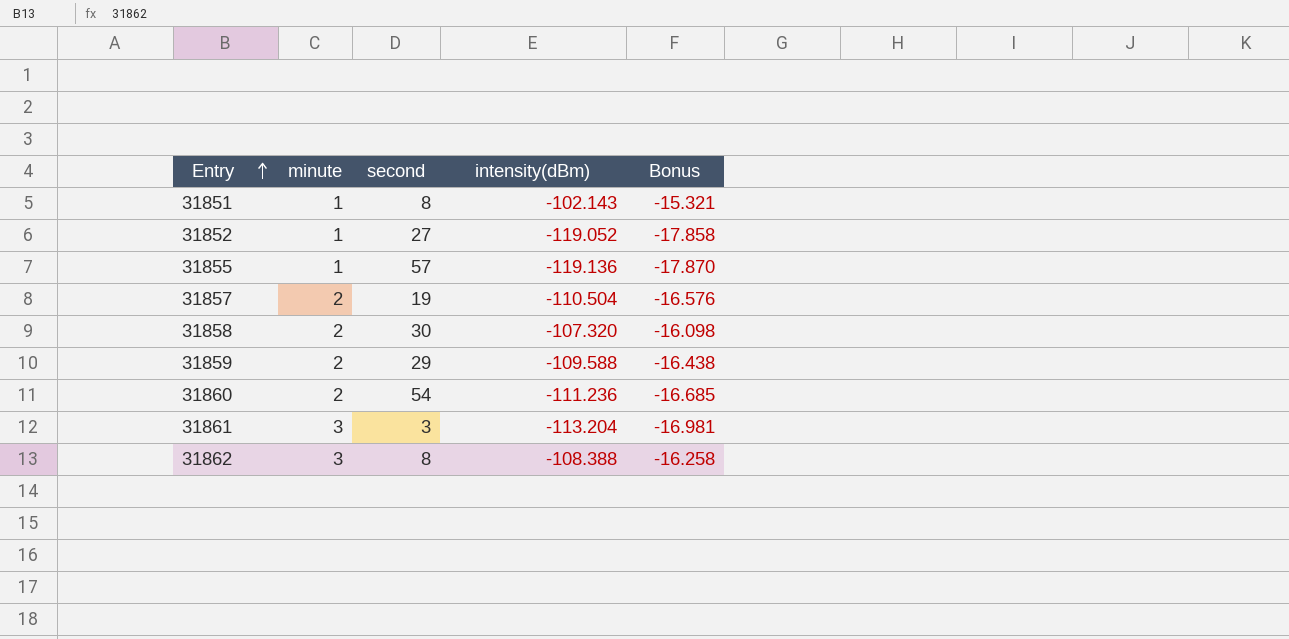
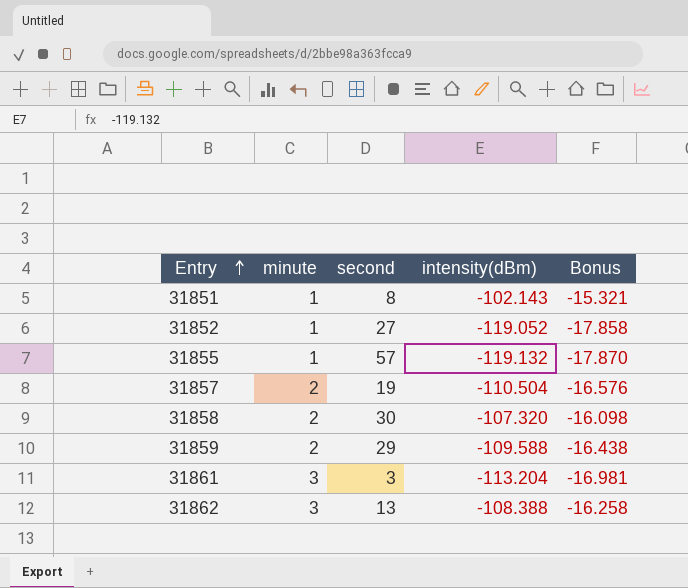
row 31860: 2 | 54 | -111.236 | -16.685 -> none
31855 | intensity(dBm): -119.136 -> -119.132
31862 | second: 8 -> 13

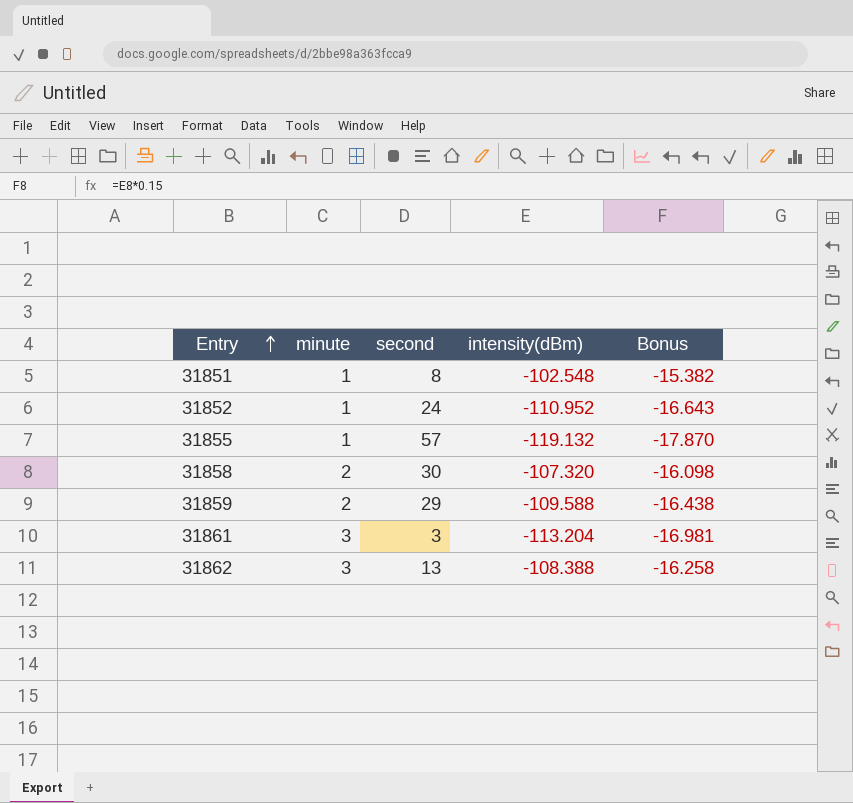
row 31857: 2 | 19 | -110.504 | -16.576 -> none
31851 | intensity(dBm): -102.143 -> -102.548
31851 | Bonus: -15.321 -> -15.382
31852 | second: 27 -> 24
31852 | intensity(dBm): -119.052 -> -110.952
31852 | Bonus: -17.858 -> -16.643

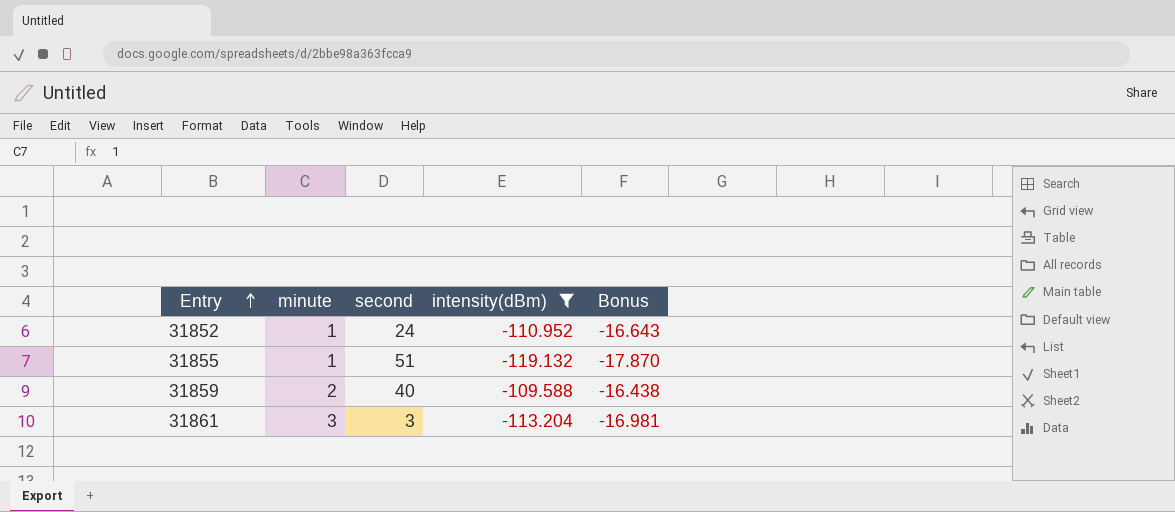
filter: none -> intensity(dBm) <= -109.588
31855 | second: 57 -> 51
31859 | second: 29 -> 40

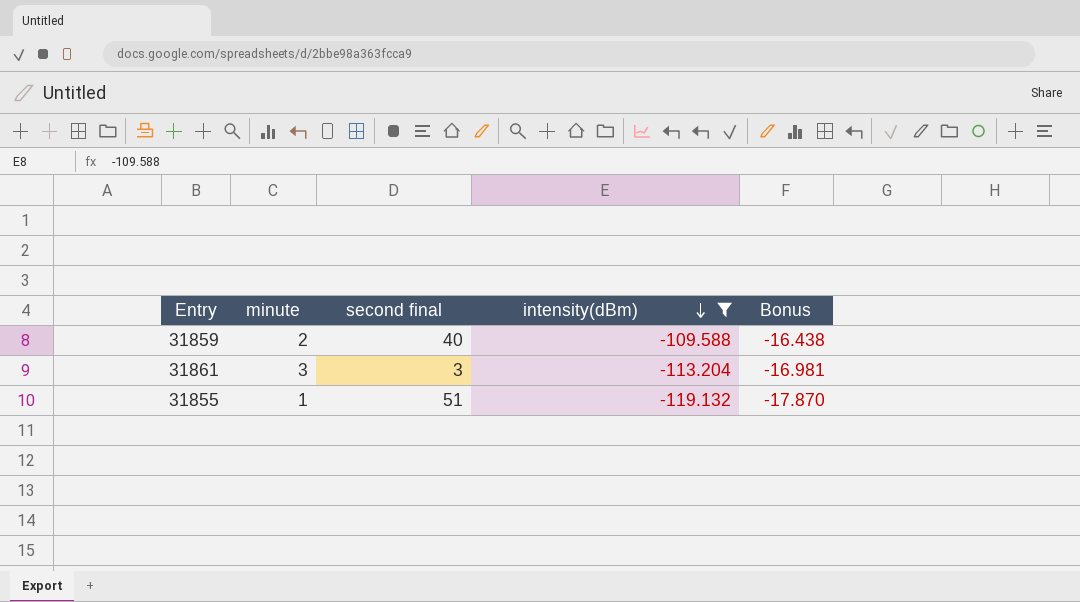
row order: Entry ascending -> intensity(dBm) descending
column name: second -> second final
row 31852: 1 | 24 | -110.952 | -16.643 -> none

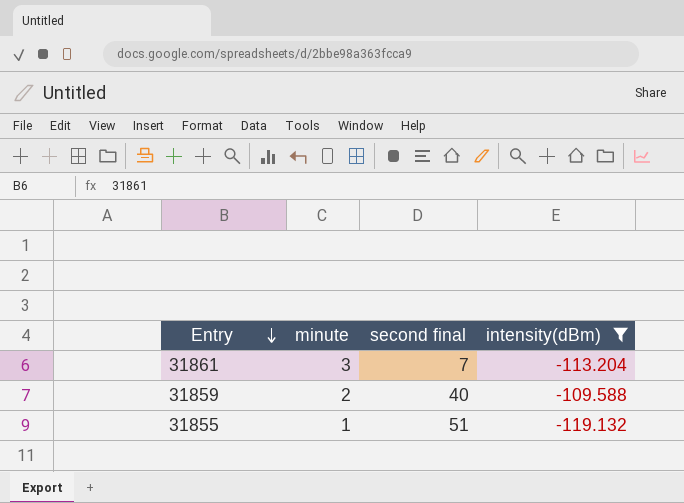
row order: intensity(dBm) descending -> Entry descending
column Bonus | formula: [intensity(dBm)] * 0.15 -> none
31861 | second final: 3 -> 7

